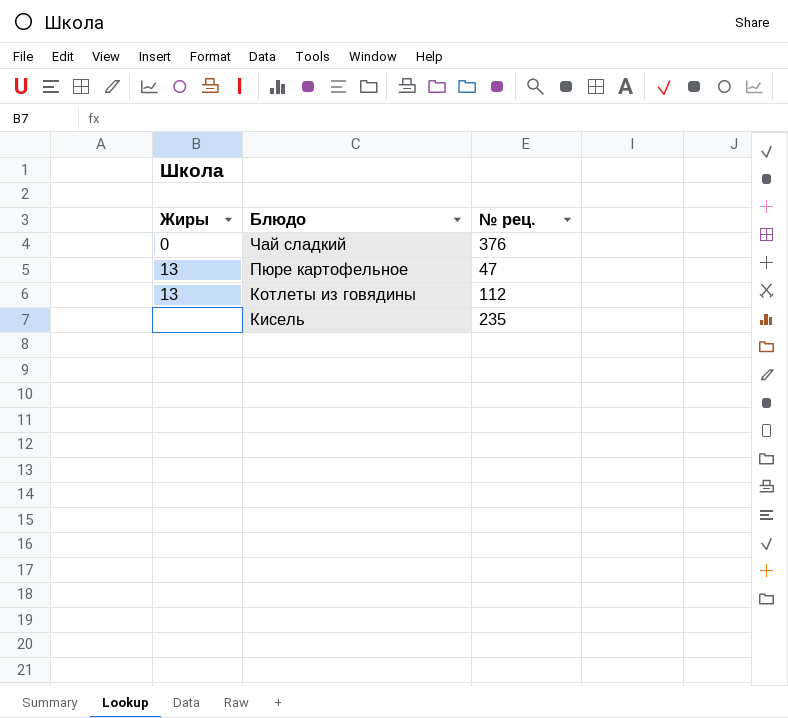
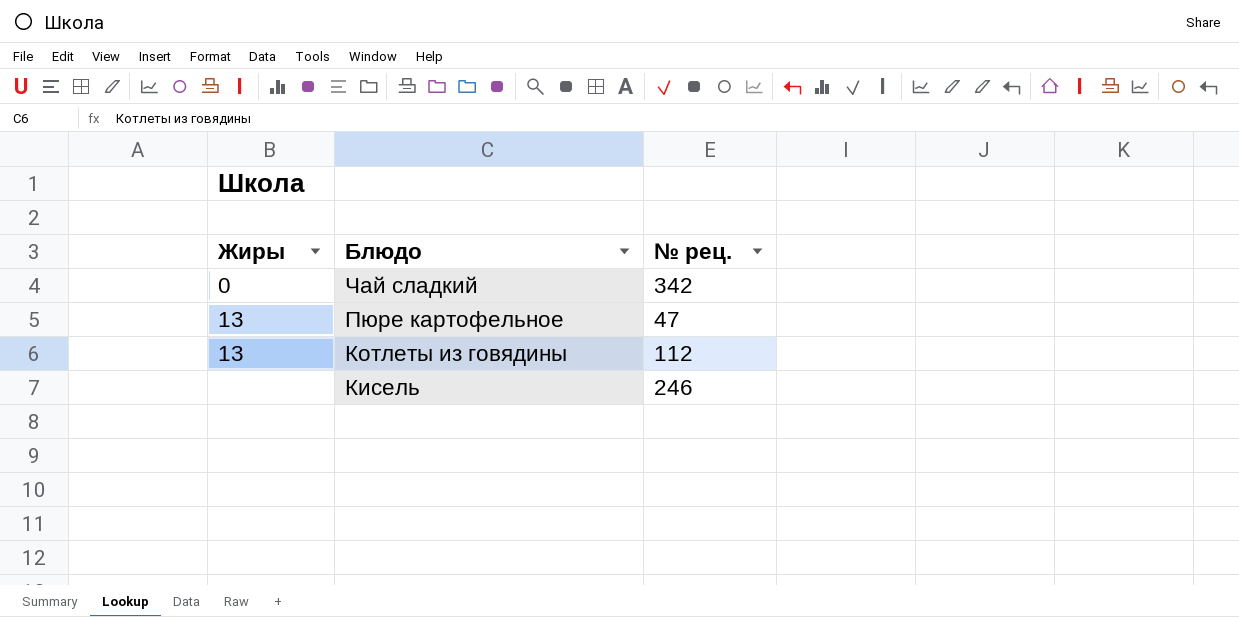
Чай сладкий | № рец.: 376 -> 342
Кисель | № рец.: 235 -> 246

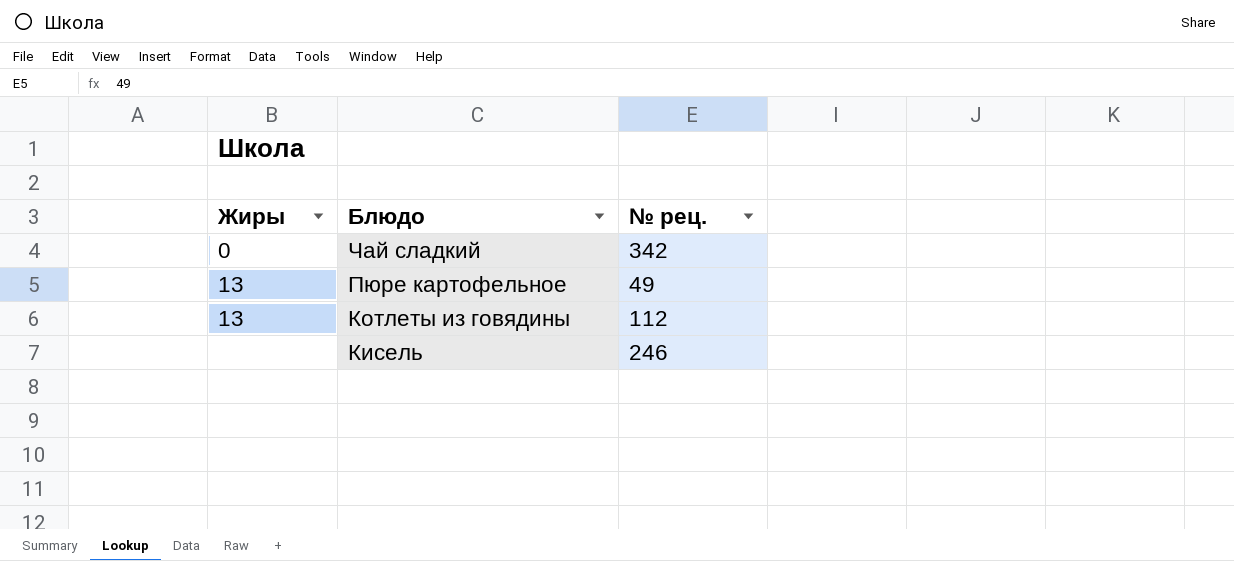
Пюре картофельное | № рец.: 47 -> 49

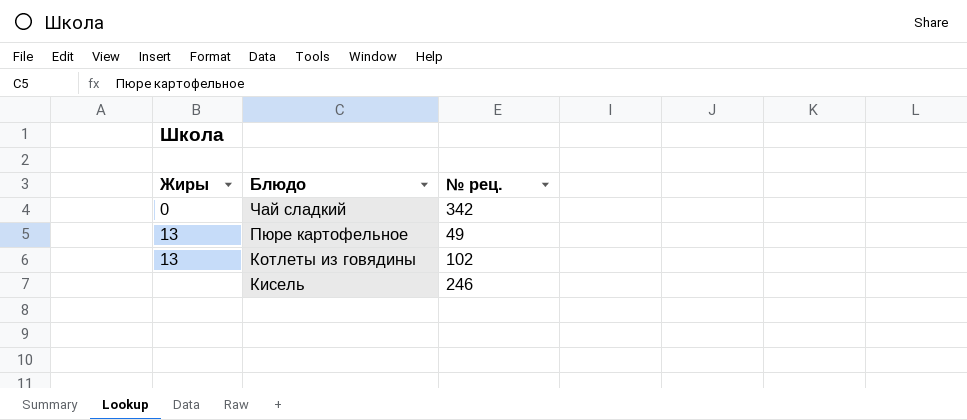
Котлеты из говядины | № рец.: 112 -> 102

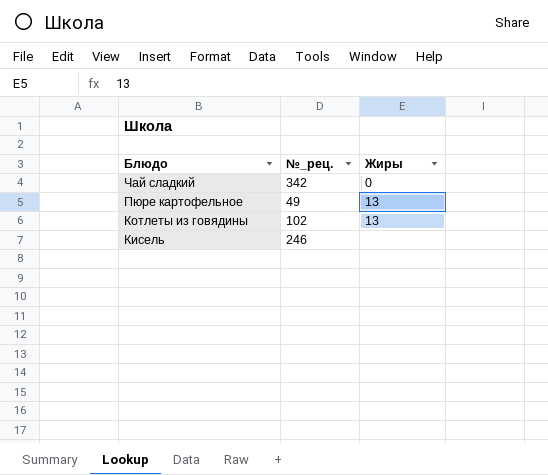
column name: № рец. -> №_рец.
column Жиры | position: 1 -> 3

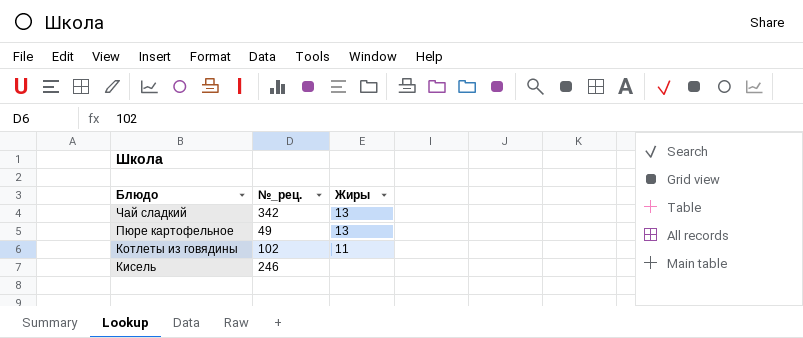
Чай сладкий | Жиры: 0 -> 13
Котлеты из говядины | Жиры: 13 -> 11

